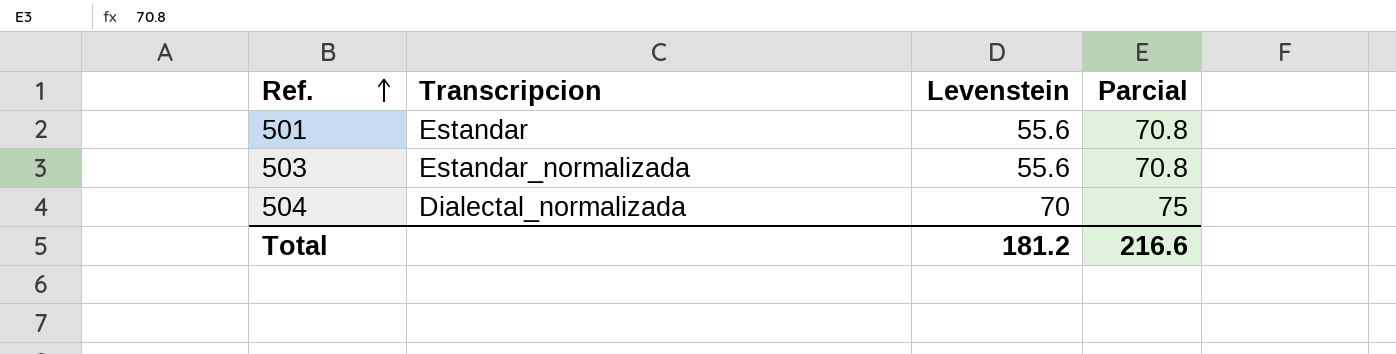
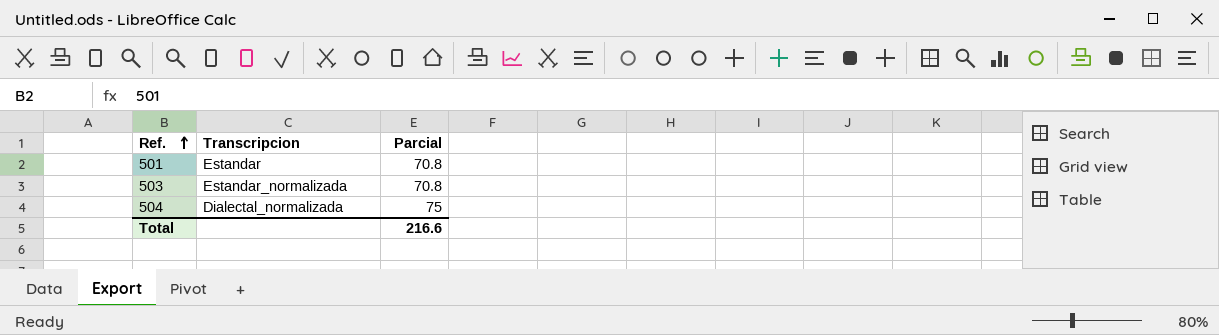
column Levenstein | position: 3 -> none

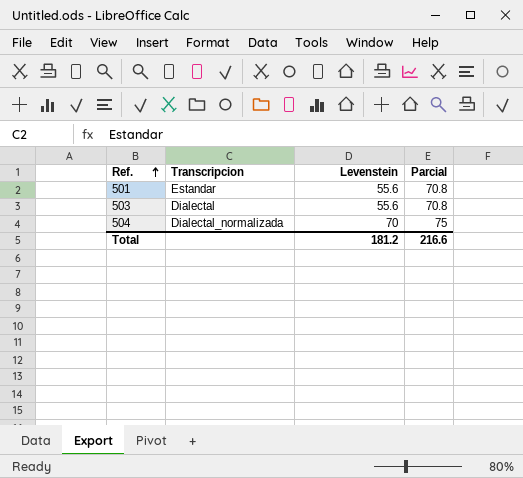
column Levenstein | position: none -> 3
503 | Transcripcion: Estandar_normalizada -> Dialectal

